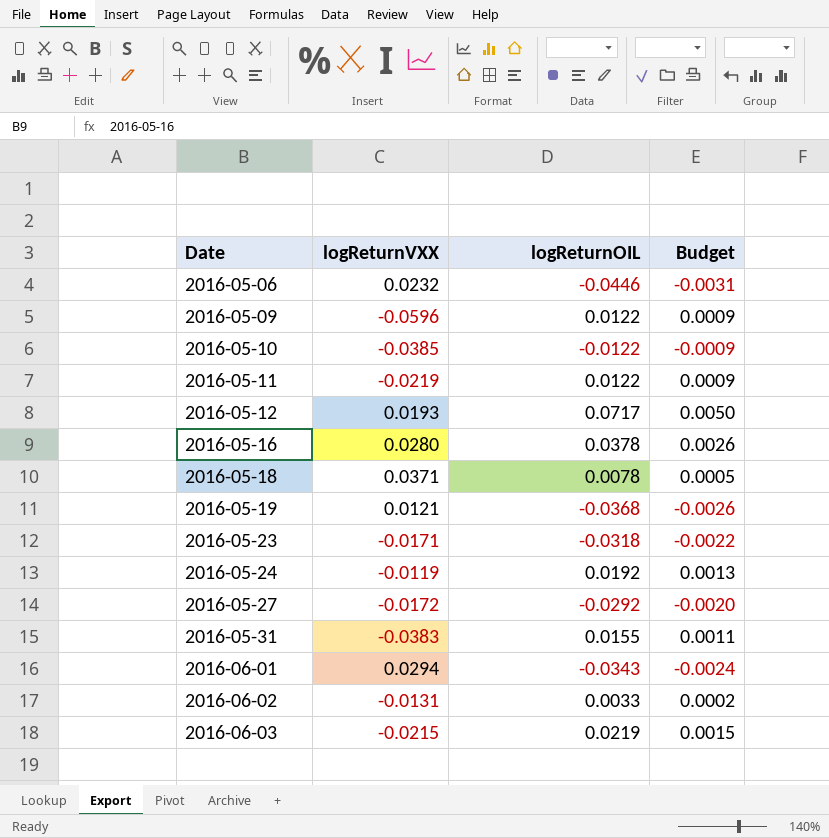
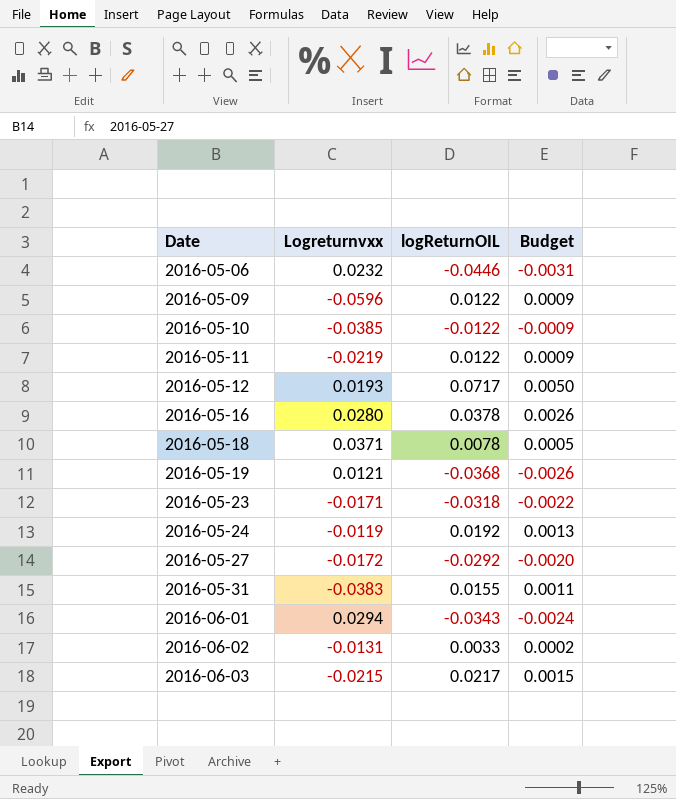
column name: logReturnVXX -> Logreturnvxx
2016-06-03 | logReturnOIL: 0.0219 -> 0.0217

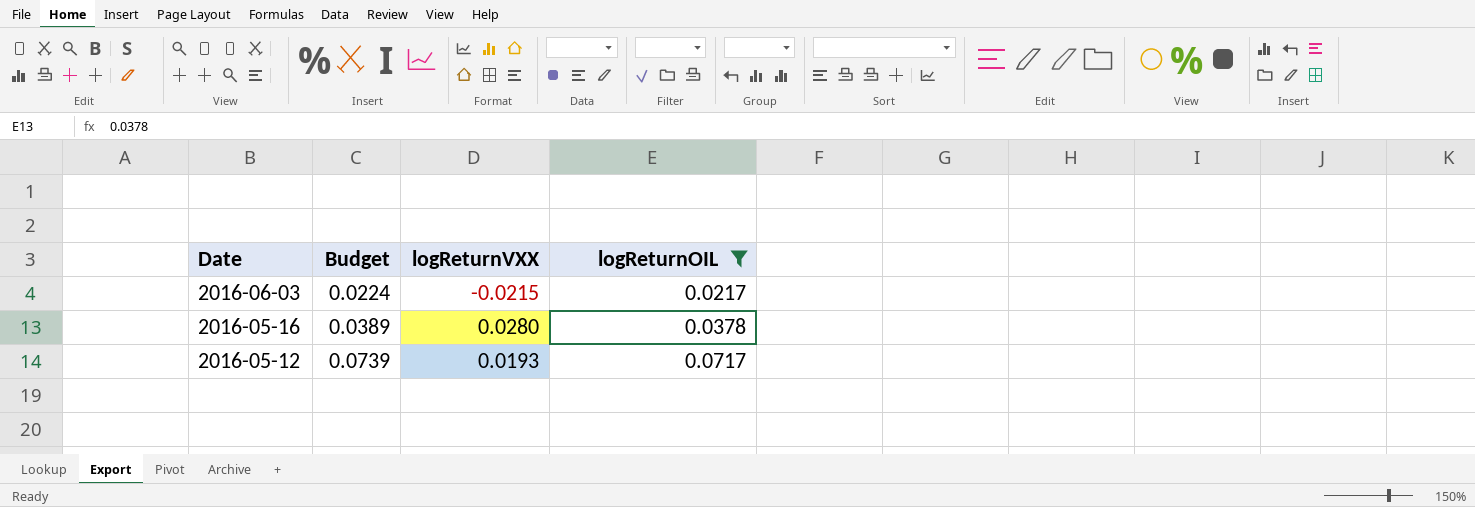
filter: none -> logReturnOIL >= 0.0217
row order: Date ascending -> Date descending
column Budget | formula: [logReturnOIL] * 0.07 -> [logReturnOIL] * 1.03
column Budget | position: 4 -> 2
column name: Logreturnvxx -> logReturnVXX

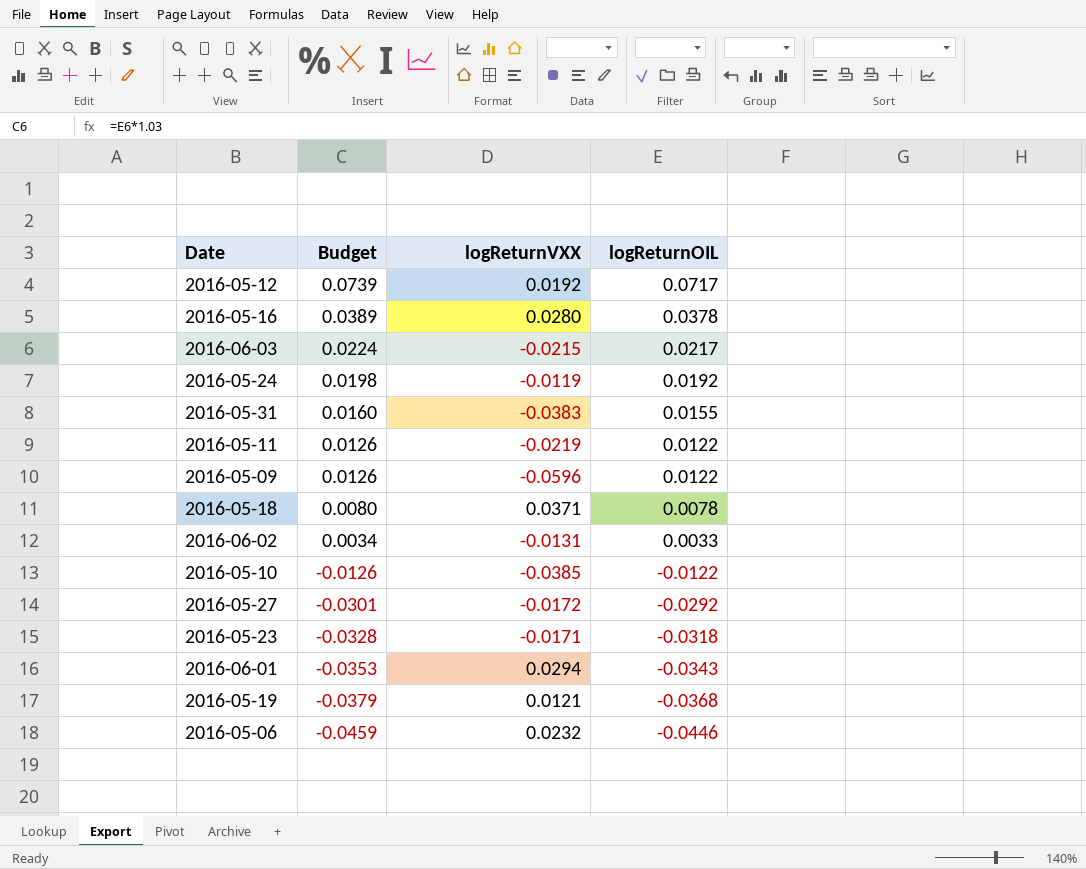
filter: logReturnOIL >= 0.0217 -> none
row order: Date descending -> Budget descending
2016-05-12 | logReturnVXX: 0.0193 -> 0.0192

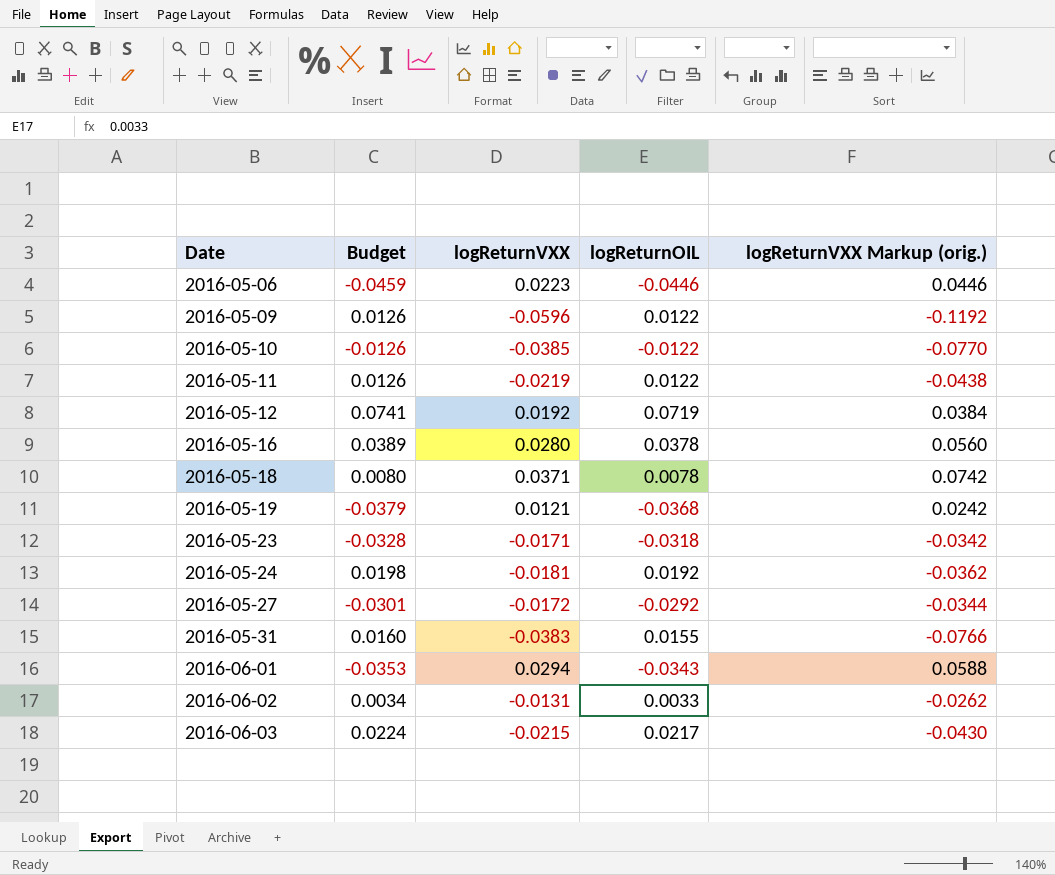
row order: Budget descending -> Date ascending
column logReturnVXX Markup (orig.) | formula: none -> [logReturnVXX] * 2
2016-05-06 | logReturnVXX: 0.0232 -> 0.0223
2016-05-12 | Budget: 0.0739 -> 0.0741
2016-05-12 | logReturnOIL: 0.0717 -> 0.0719
2016-05-24 | logReturnVXX: -0.0119 -> -0.0181

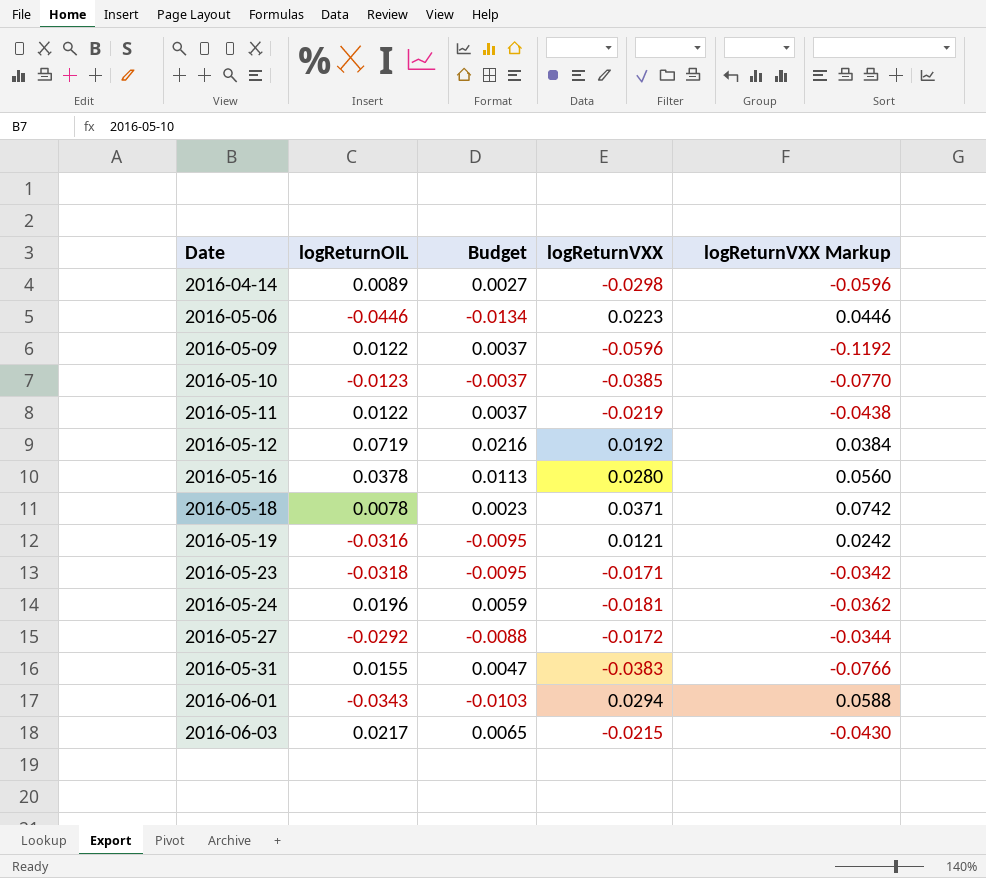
column logReturnOIL | position: 4 -> 2
column Budget | formula: [logReturnOIL] * 1.03 -> [logReturnOIL] * 0.3
column name: logReturnVXX Markup (orig.) -> logReturnVXX Markup
row 2016-06-02: 0.0034 | -0.0131 | 0.0033 | -0.0262 -> none
row 2016-04-14: none -> 0.0089 | 0.0027 | -0.0298 | -0.0596
2016-05-10 | logReturnOIL: -0.0122 -> -0.0123
2016-05-19 | logReturnOIL: -0.0368 -> -0.0316
2016-05-24 | logReturnOIL: 0.0192 -> 0.0196

